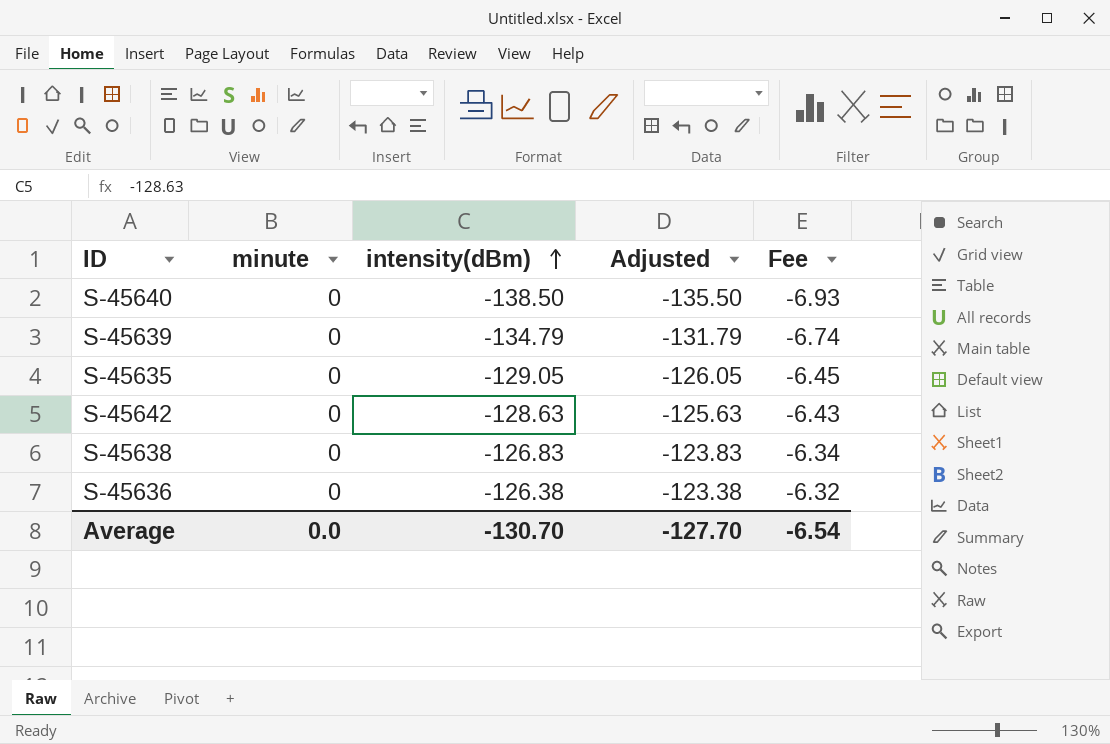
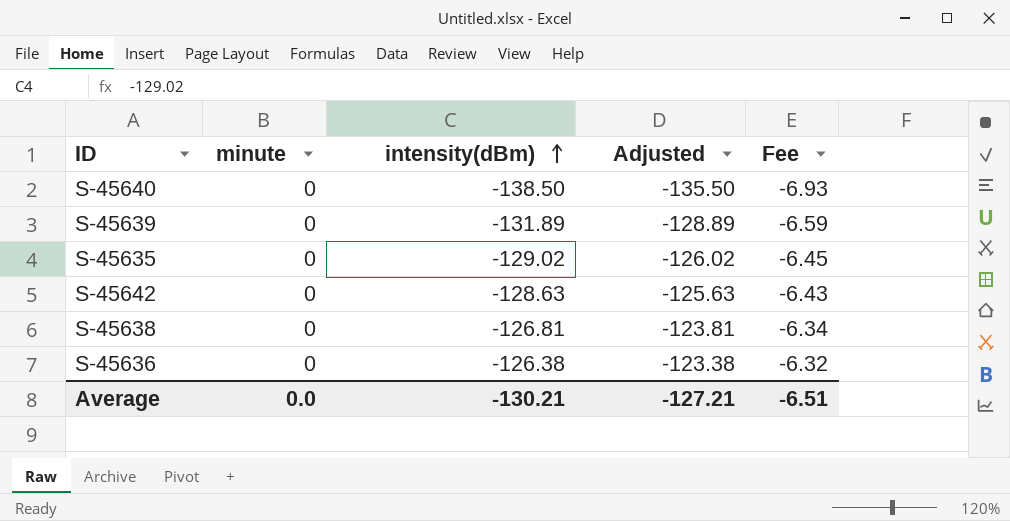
S-45639 | intensity(dBm): -134.79 -> -131.89
S-45639 | Adjusted: -131.79 -> -128.89
S-45639 | Fee: -6.74 -> -6.59
S-45635 | intensity(dBm): -129.05 -> -129.02
S-45635 | Adjusted: -126.05 -> -126.02
S-45638 | intensity(dBm): -126.83 -> -126.81
S-45638 | Adjusted: -123.83 -> -123.81
Average | intensity(dBm): -130.70 -> -130.21
Average | Adjusted: -127.70 -> -127.21
Average | Fee: -6.54 -> -6.51

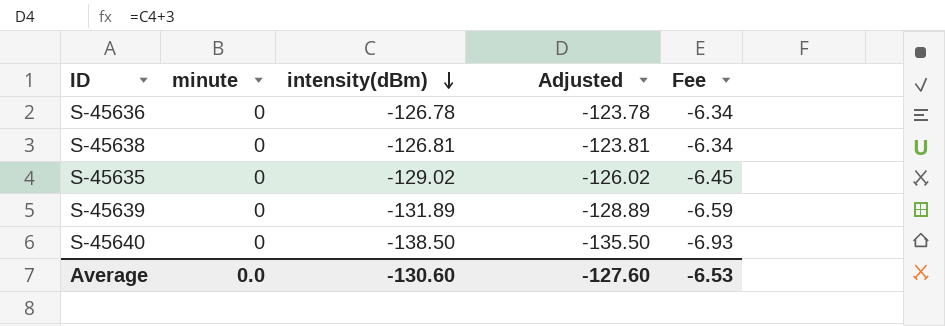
row order: intensity(dBm) ascending -> intensity(dBm) descending
row S-45642: 0 | -128.63 | -125.63 | -6.43 -> none
S-45636 | intensity(dBm): -126.38 -> -126.78
S-45636 | Adjusted: -123.38 -> -123.78
S-45636 | Fee: -6.32 -> -6.34
Average | intensity(dBm): -130.21 -> -130.60
Average | Adjusted: -127.21 -> -127.60
Average | Fee: -6.51 -> -6.53

